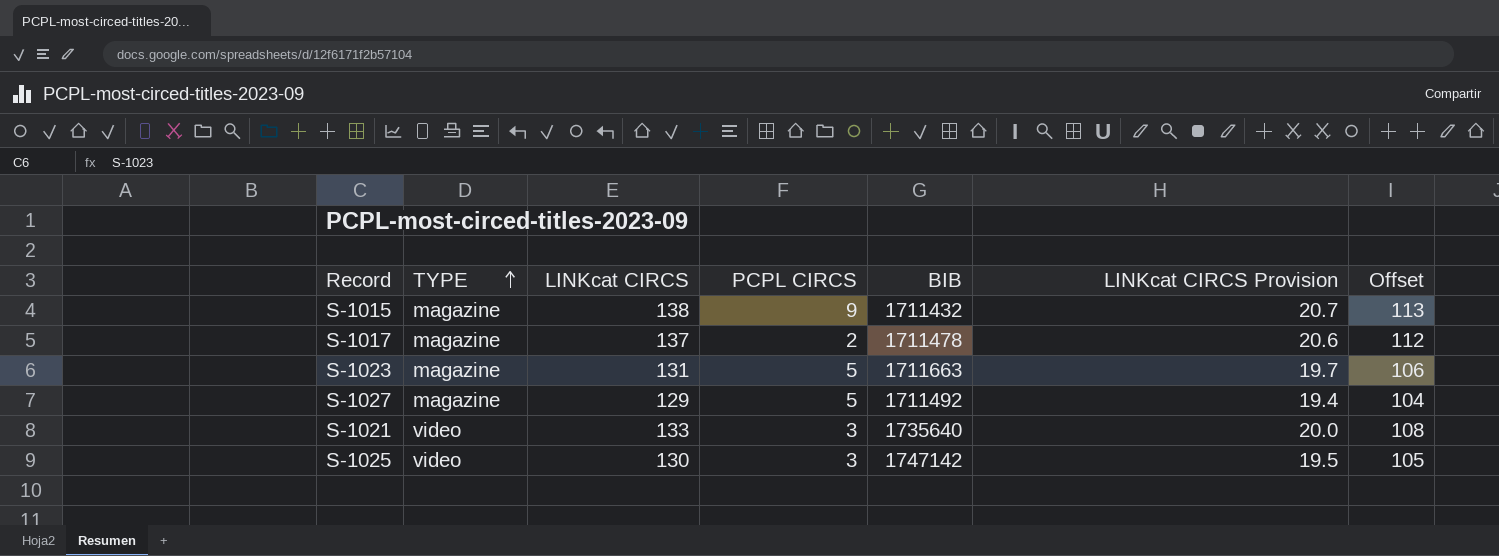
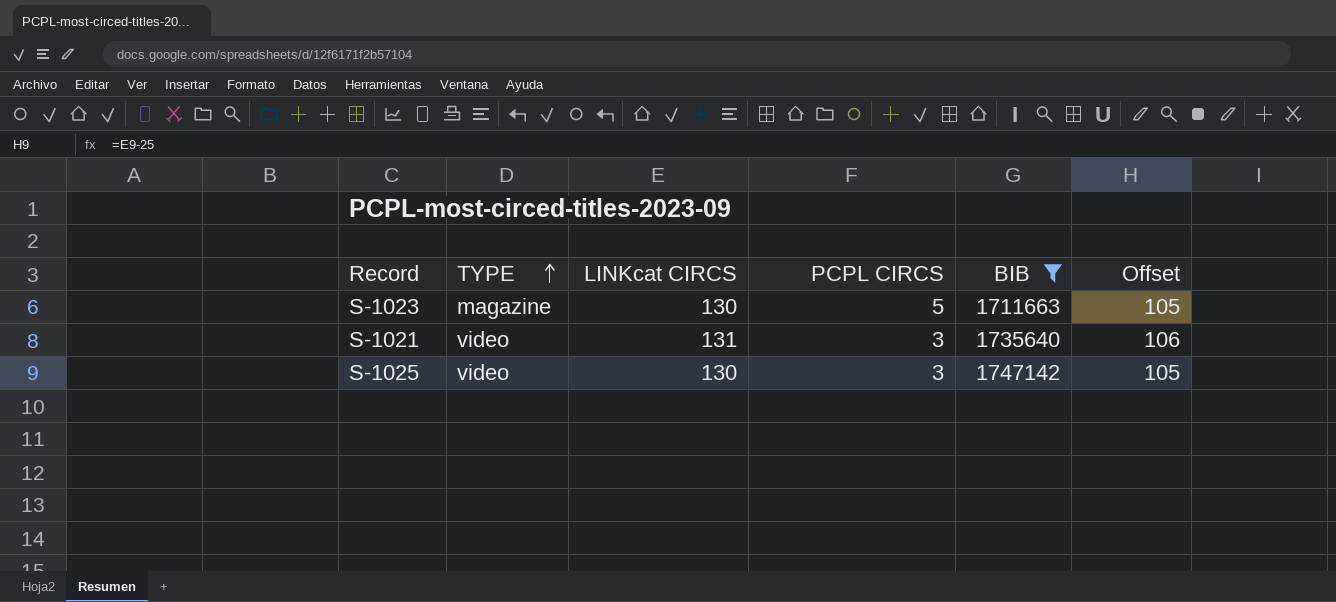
filter: none -> BIB >= 1711663
column LINKcat CIRCS Provision | formula: [LINKcat CIRCS] * 0.15 -> none
S-1023 | LINKcat CIRCS: 131 -> 130
S-1023 | Offset: 106 -> 105
S-1021 | LINKcat CIRCS: 133 -> 131
S-1021 | Offset: 108 -> 106

